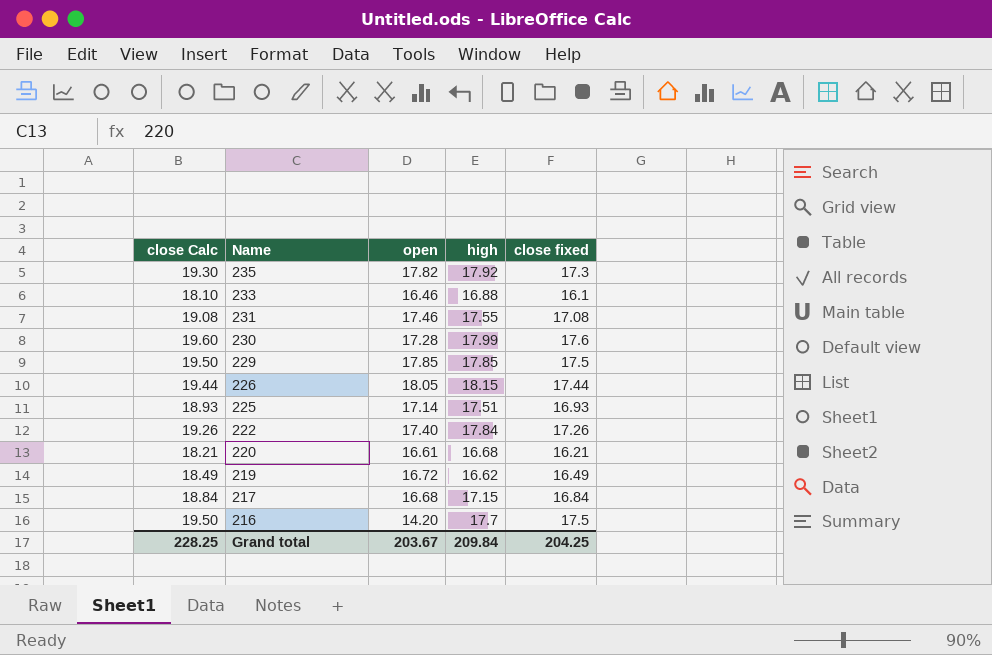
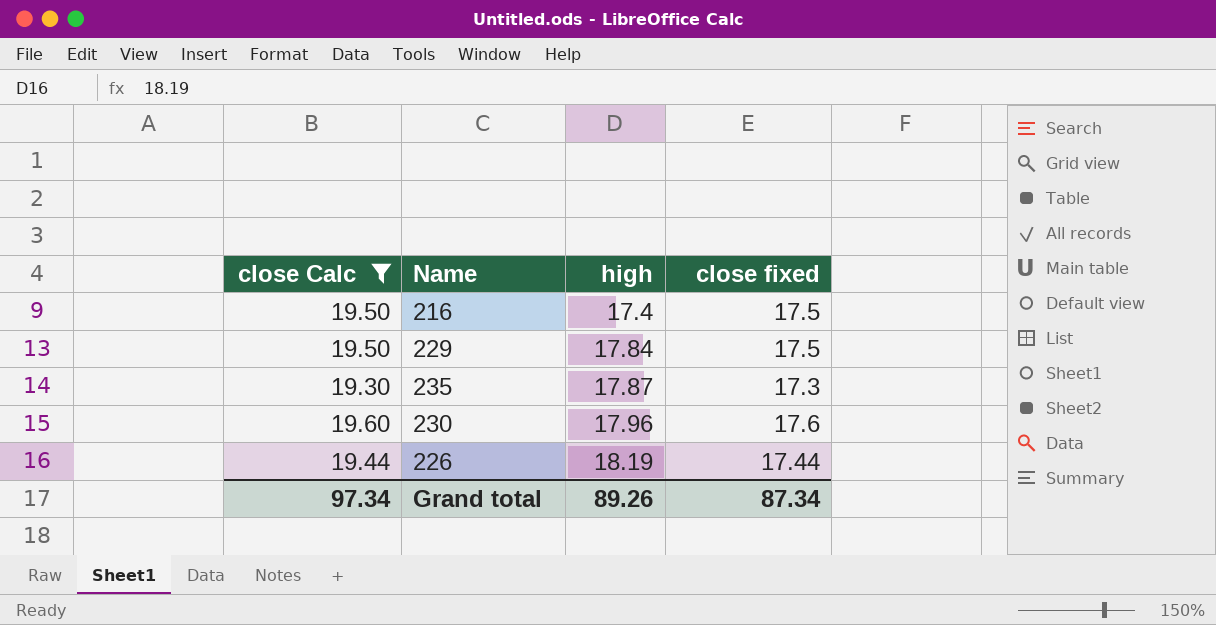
filter: none -> close Calc >= 19.30
row order: Name descending -> high ascending
column open | position: 3 -> none
216 | high: 17.7 -> 17.4
229 | high: 17.85 -> 17.84
235 | high: 17.92 -> 17.87
230 | high: 17.99 -> 17.96
226 | high: 18.15 -> 18.19
Grand total | close Calc: 228.25 -> 97.34
Grand total | high: 209.84 -> 89.26
Grand total | close fixed: 204.25 -> 87.34

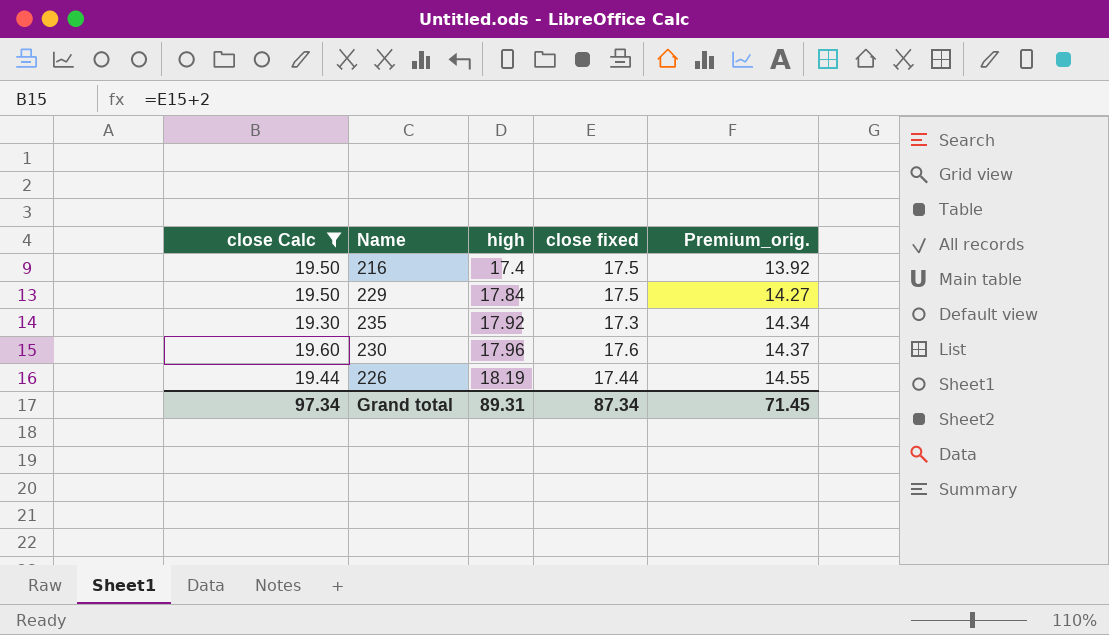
column Premium_orig. | formula: none -> [high] * 0.8
235 | high: 17.87 -> 17.92
Grand total | high: 89.26 -> 89.31

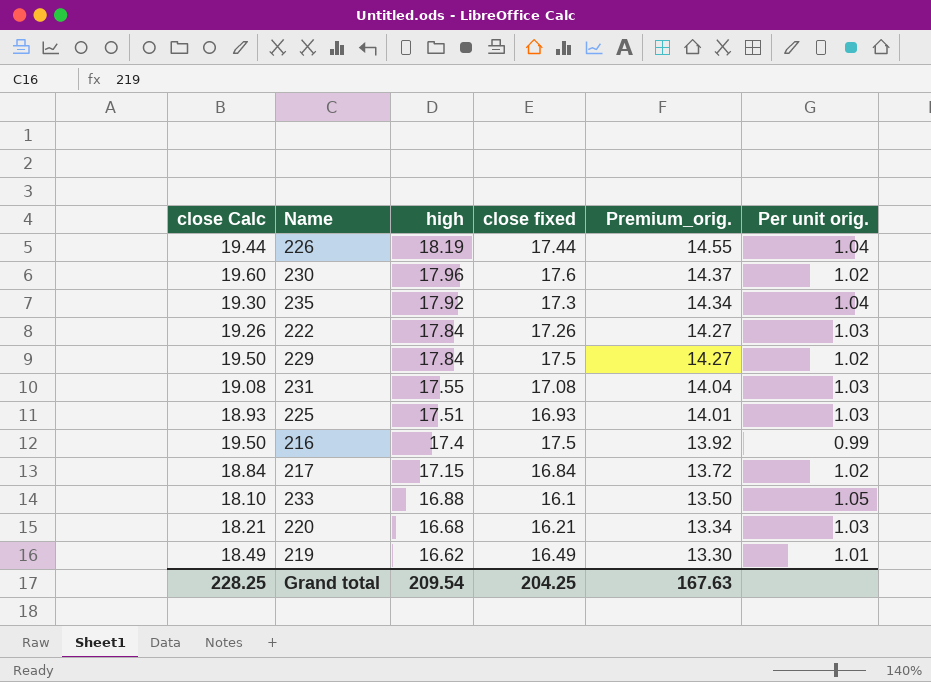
filter: close Calc >= 19.30 -> none
row order: high ascending -> high descending
column Per unit orig. | formula: none -> [high] / [close fixed]
Grand total | close Calc: 97.34 -> 228.25
Grand total | high: 89.31 -> 209.54
Grand total | close fixed: 87.34 -> 204.25
Grand total | Premium_orig.: 71.45 -> 167.63

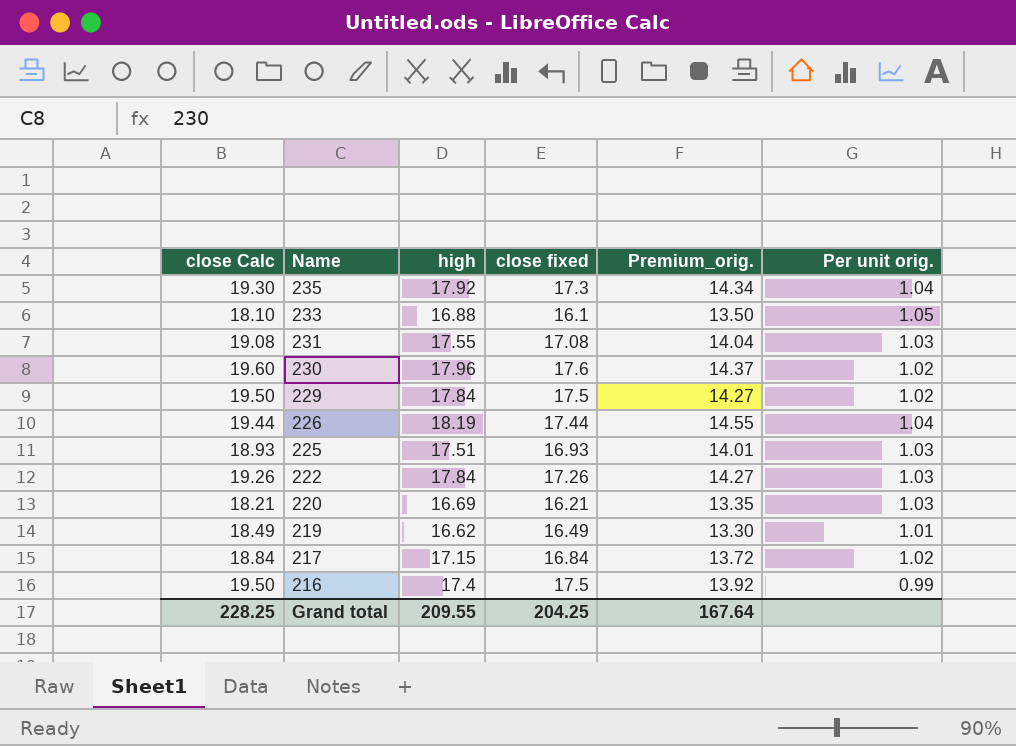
row order: high descending -> Name descending
220 | high: 16.68 -> 16.69
220 | Premium_orig.: 13.34 -> 13.35
Grand total | high: 209.54 -> 209.55
Grand total | Premium_orig.: 167.63 -> 167.64

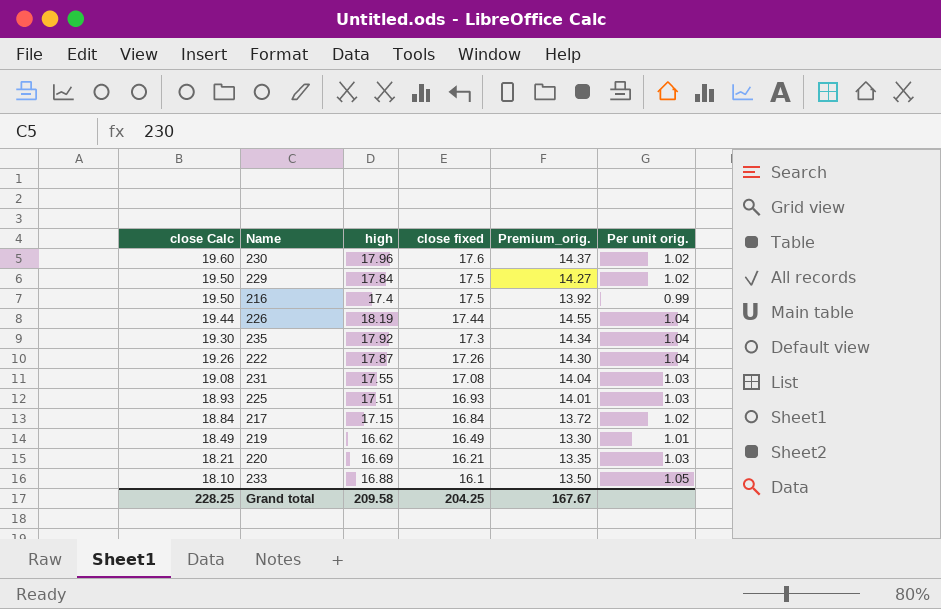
row order: Name descending -> close Calc descending
222 | high: 17.84 -> 17.87
222 | Premium_orig.: 14.27 -> 14.30
222 | Per unit orig.: 1.03 -> 1.04
Grand total | high: 209.55 -> 209.58
Grand total | Premium_orig.: 167.64 -> 167.67

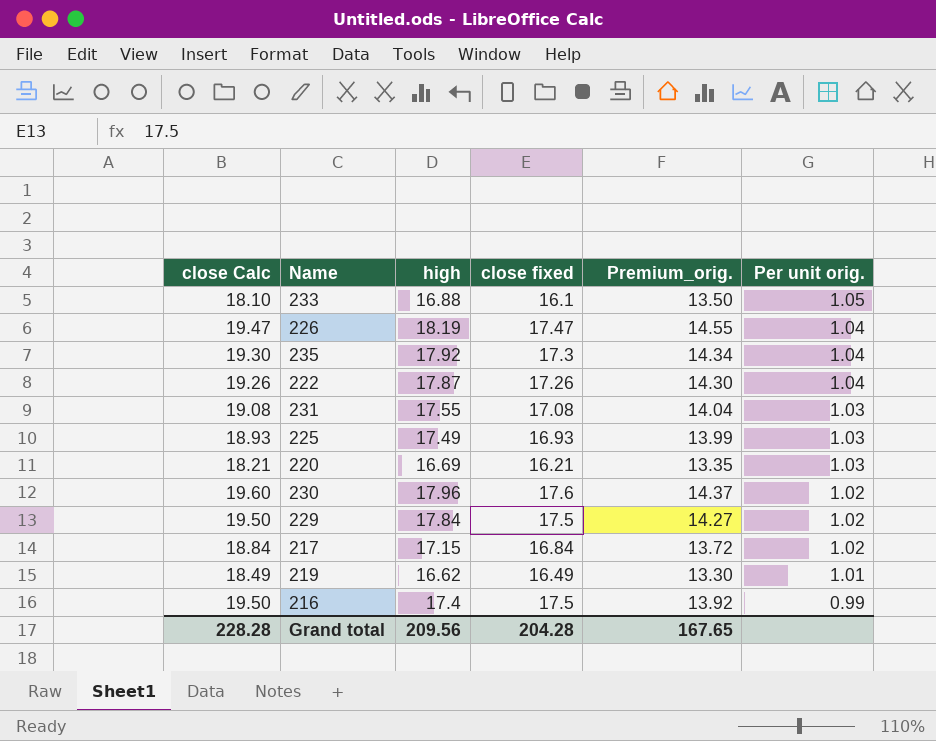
row order: close Calc descending -> Per unit orig. descending
226 | close Calc: 19.44 -> 19.47
226 | close fixed: 17.44 -> 17.47
225 | high: 17.51 -> 17.49
225 | Premium_orig.: 14.01 -> 13.99
Grand total | close Calc: 228.25 -> 228.28
Grand total | high: 209.58 -> 209.56
Grand total | close fixed: 204.25 -> 204.28
Grand total | Premium_orig.: 167.67 -> 167.65

